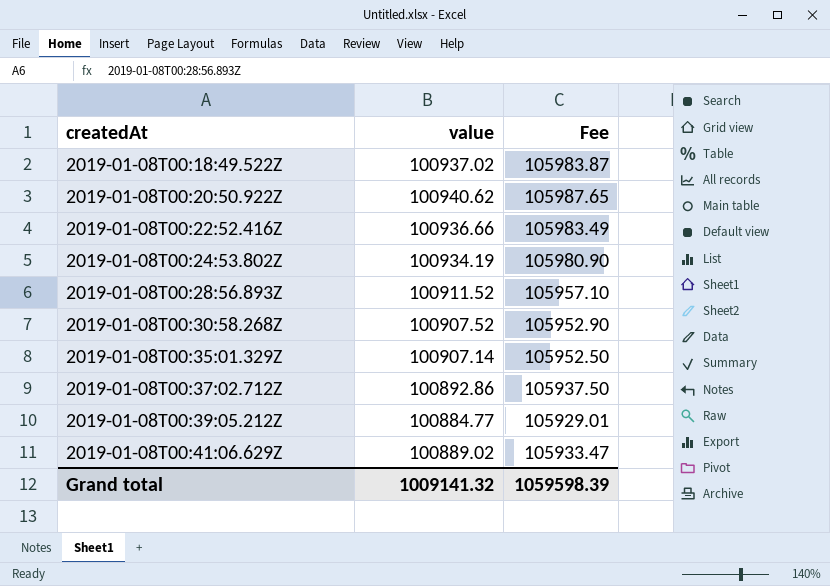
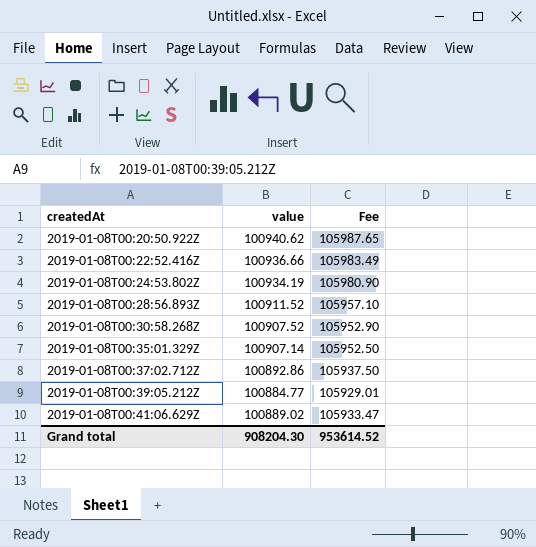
row 2019-01-08T00:18:49.522Z: 100937.02 | 105983.87 -> none
Grand total | value: 1009141.32 -> 908204.30
Grand total | Fee: 1059598.39 -> 953614.52

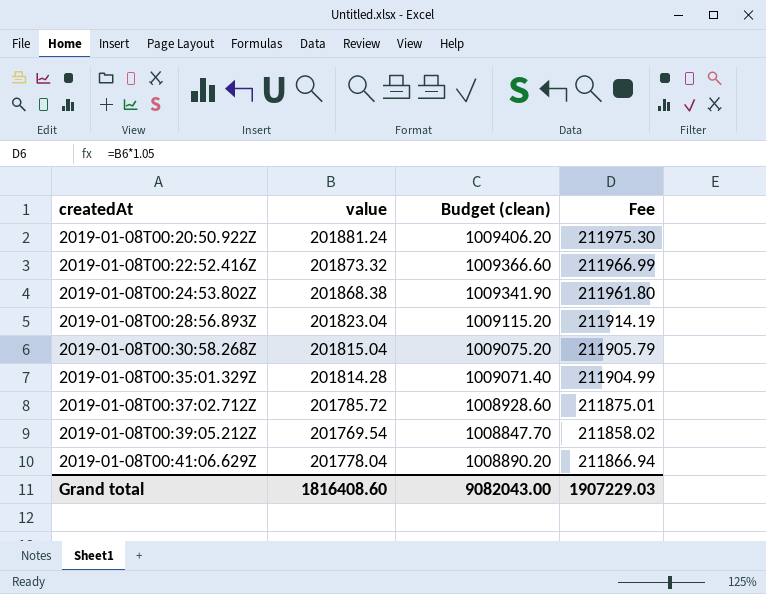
column Budget (clean) | formula: none -> [value] * 5
2019-01-08T00:20:50.922Z | value: 100940.62 -> 201881.24
2019-01-08T00:20:50.922Z | Fee: 105987.65 -> 211975.30
2019-01-08T00:22:52.416Z | value: 100936.66 -> 201873.32
2019-01-08T00:22:52.416Z | Fee: 105983.49 -> 211966.99
2019-01-08T00:24:53.802Z | value: 100934.19 -> 201868.38
2019-01-08T00:24:53.802Z | Fee: 105980.90 -> 211961.80
2019-01-08T00:28:56.893Z | value: 100911.52 -> 201823.04
2019-01-08T00:28:56.893Z | Fee: 105957.10 -> 211914.19
2019-01-08T00:30:58.268Z | value: 100907.52 -> 201815.04
2019-01-08T00:30:58.268Z | Fee: 105952.90 -> 211905.79
2019-01-08T00:35:01.329Z | value: 100907.14 -> 201814.28
2019-01-08T00:35:01.329Z | Fee: 105952.50 -> 211904.99
2019-01-08T00:37:02.712Z | value: 100892.86 -> 201785.72
2019-01-08T00:37:02.712Z | Fee: 105937.50 -> 211875.01
2019-01-08T00:39:05.212Z | value: 100884.77 -> 201769.54
2019-01-08T00:39:05.212Z | Fee: 105929.01 -> 211858.02
2019-01-08T00:41:06.629Z | value: 100889.02 -> 201778.04
2019-01-08T00:41:06.629Z | Fee: 105933.47 -> 211866.94
Grand total | value: 908204.30 -> 1816408.60
Grand total | Fee: 953614.52 -> 1907229.03

